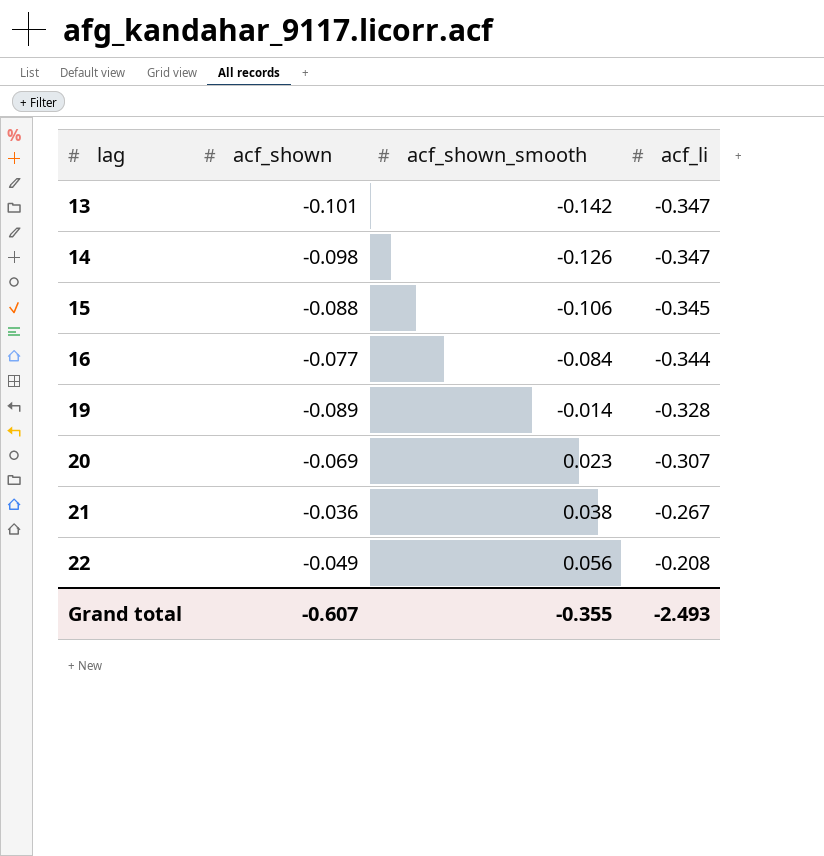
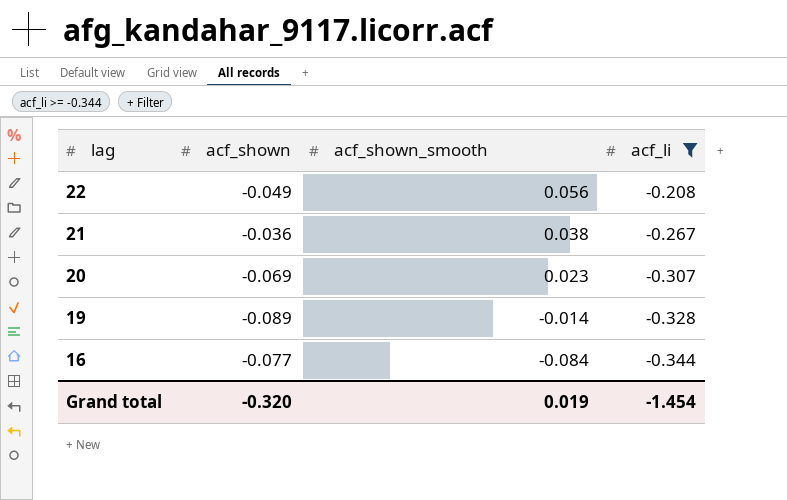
filter: none -> acf_li >= -0.344
row order: lag ascending -> lag descending
Grand total | acf_shown: -0.607 -> -0.320
Grand total | acf_shown_smooth: -0.355 -> 0.019
Grand total | acf_li: -2.493 -> -1.454

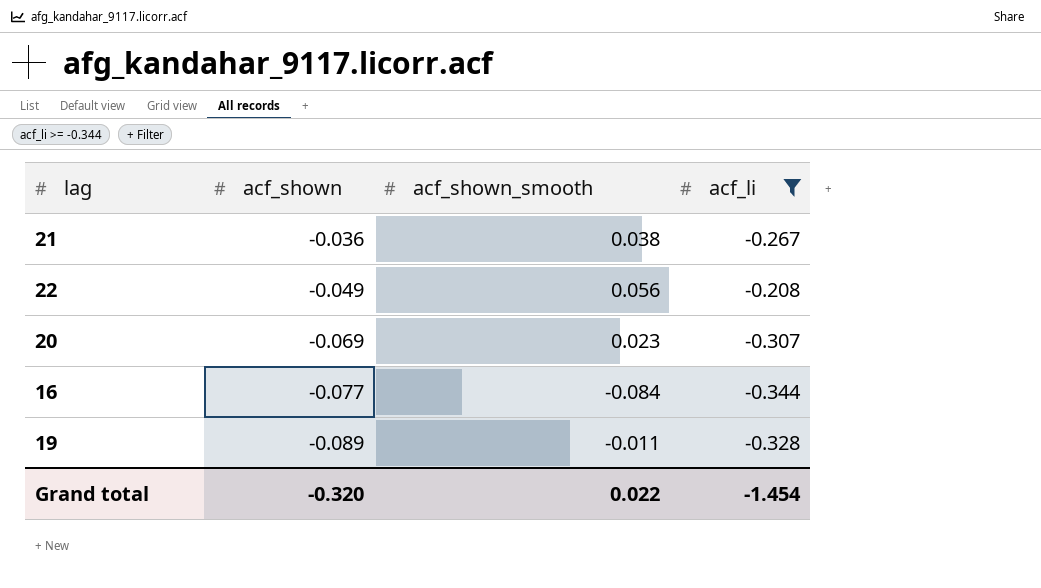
row order: lag descending -> acf_shown descending
19 | acf_shown_smooth: -0.014 -> -0.011
Grand total | acf_shown_smooth: 0.019 -> 0.022

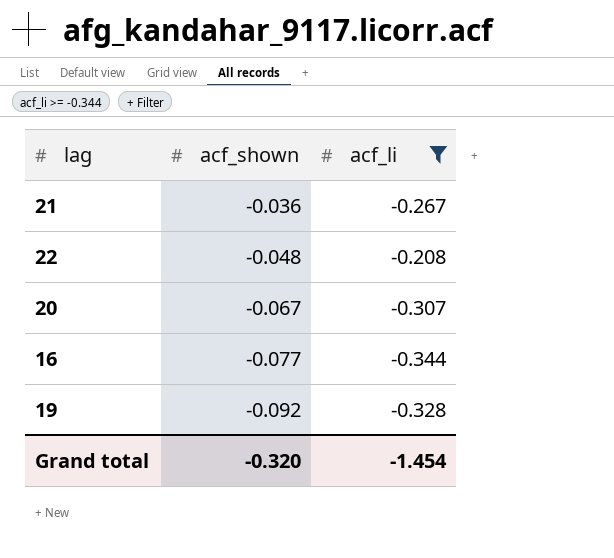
column acf_shown_smooth | position: 3 -> none
22 | acf_shown: -0.049 -> -0.048
20 | acf_shown: -0.069 -> -0.067
19 | acf_shown: -0.089 -> -0.092

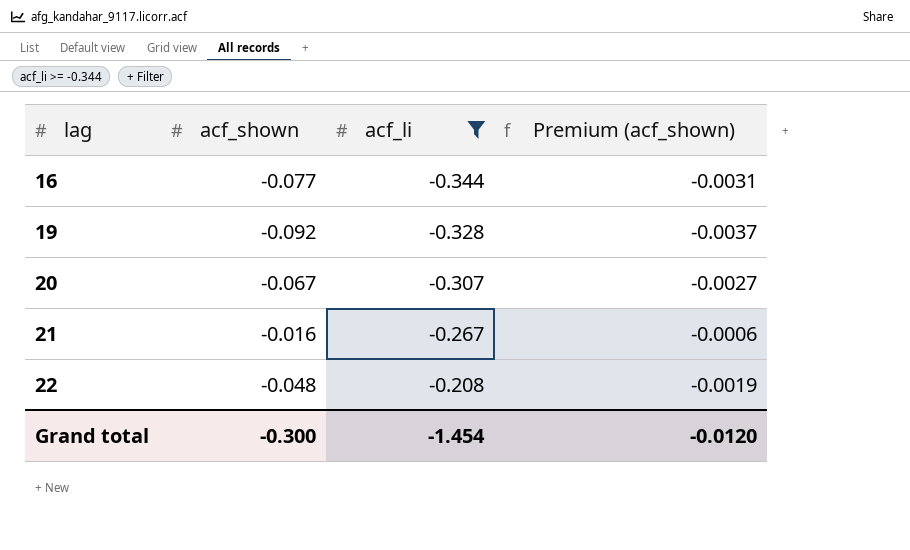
row order: acf_shown descending -> lag ascending
column Premium (acf_shown) | formula: none -> [acf_shown] * 0.04
21 | acf_shown: -0.036 -> -0.016
Grand total | acf_shown: -0.320 -> -0.300

